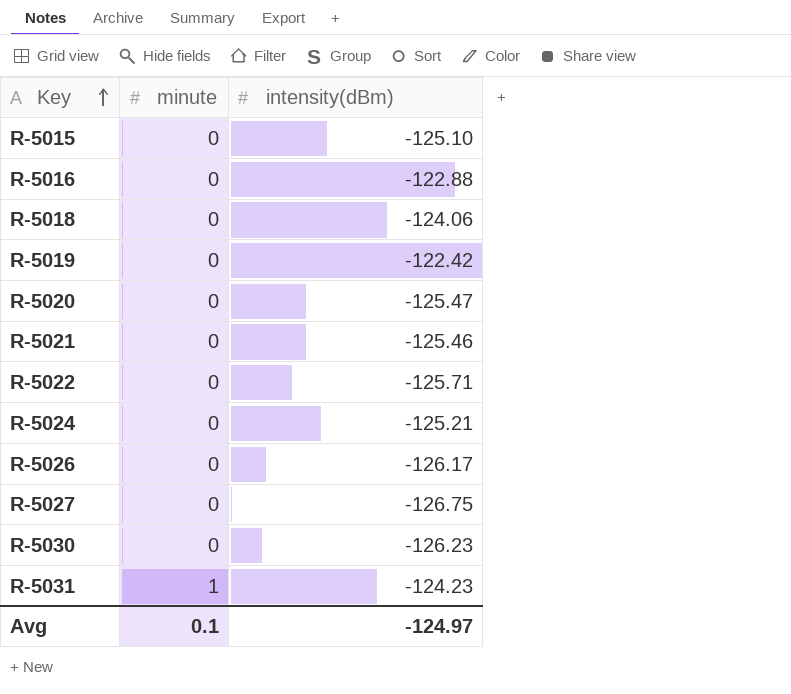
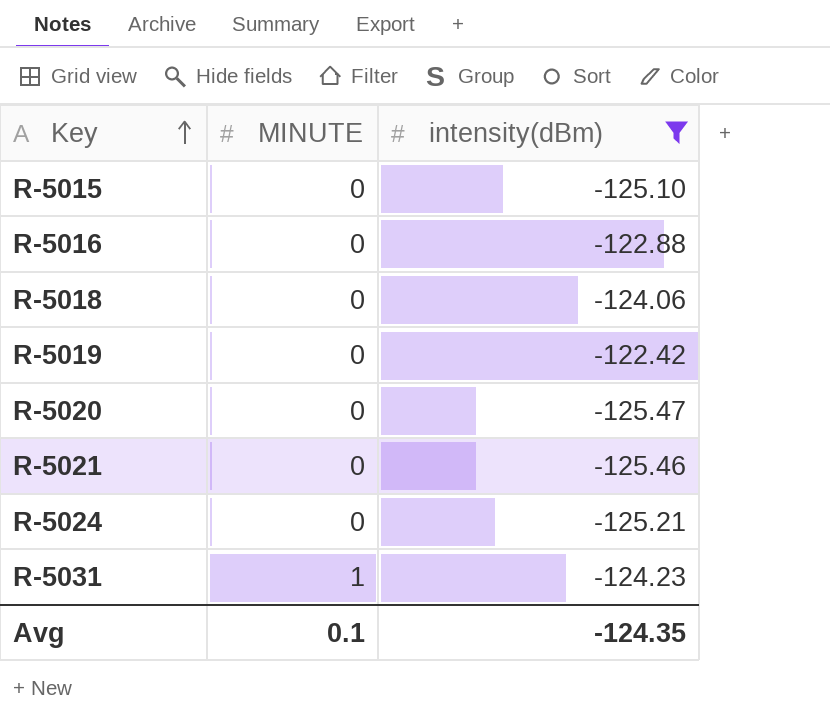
filter: none -> intensity(dBm) >= -125.47
column name: minute -> MINUTE
Avg | intensity(dBm): -124.97 -> -124.35

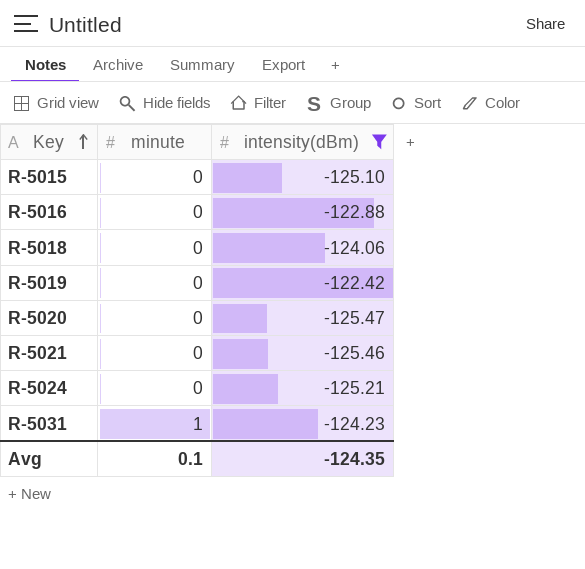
column name: MINUTE -> minute

